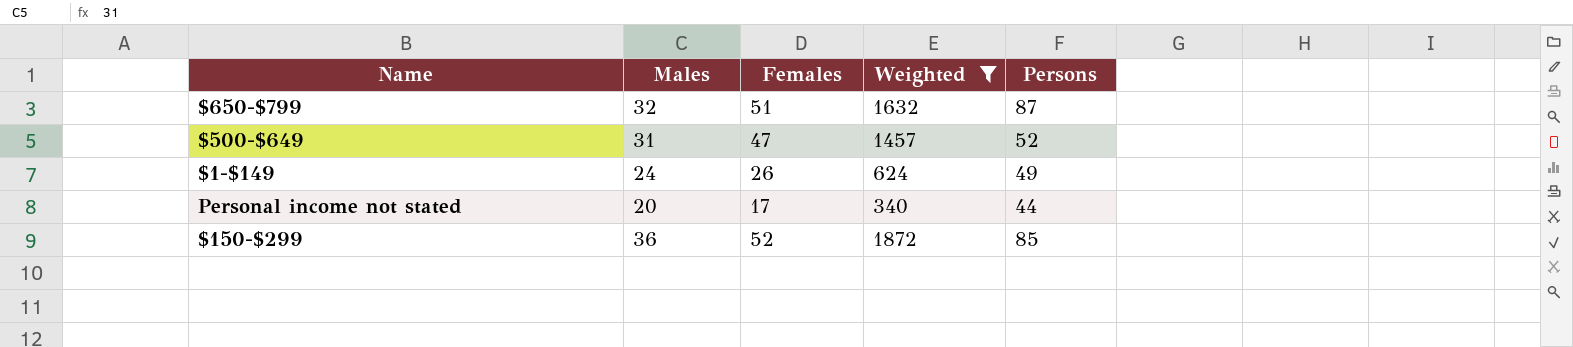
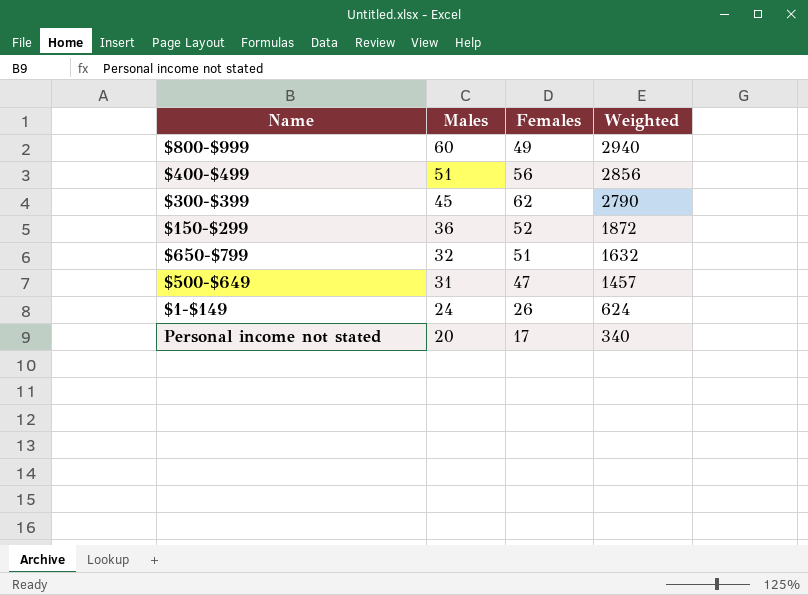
filter: Weighted <= 1872 -> none
row order: none -> Males descending
column Persons | position: 5 -> none

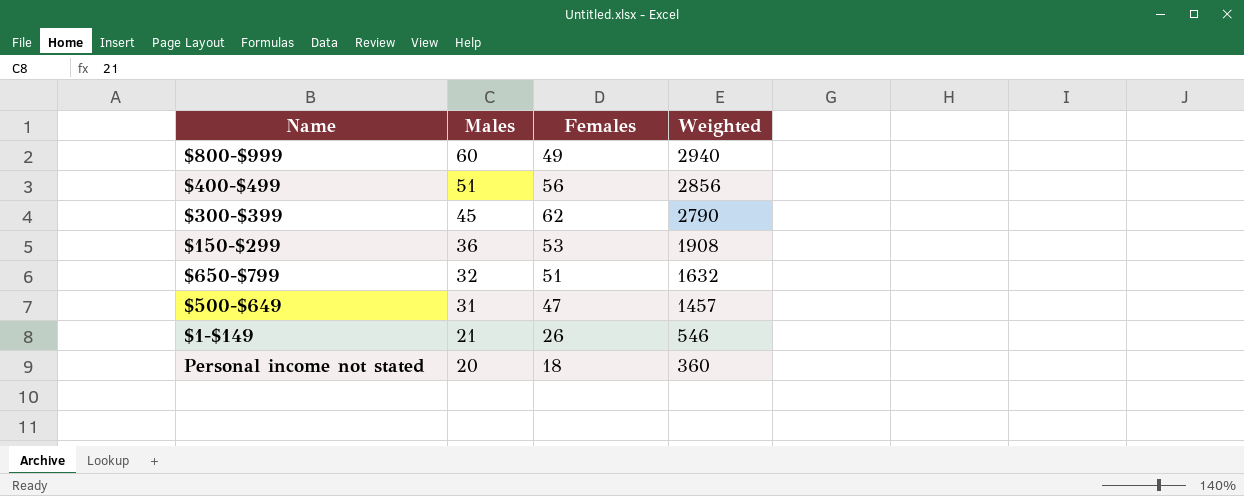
$150-$299 | Females: 52 -> 53
$150-$299 | Weighted: 1872 -> 1908
$1-$149 | Males: 24 -> 21
$1-$149 | Weighted: 624 -> 546
Personal income not stated | Females: 17 -> 18
Personal income not stated | Weighted: 340 -> 360

